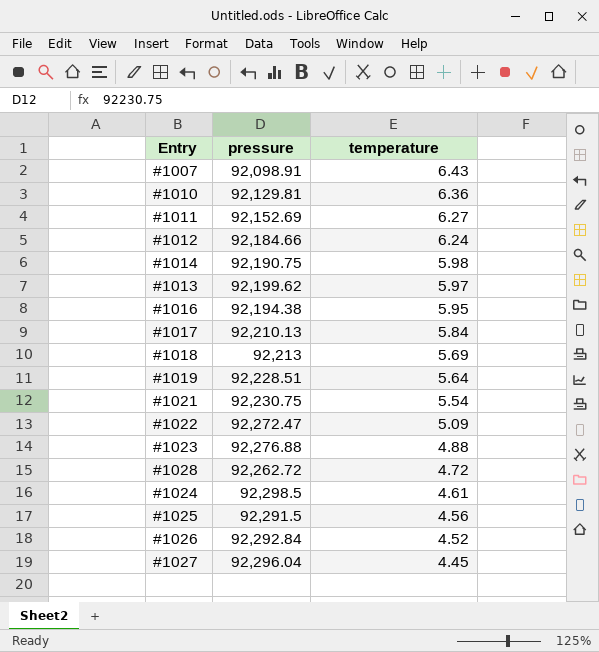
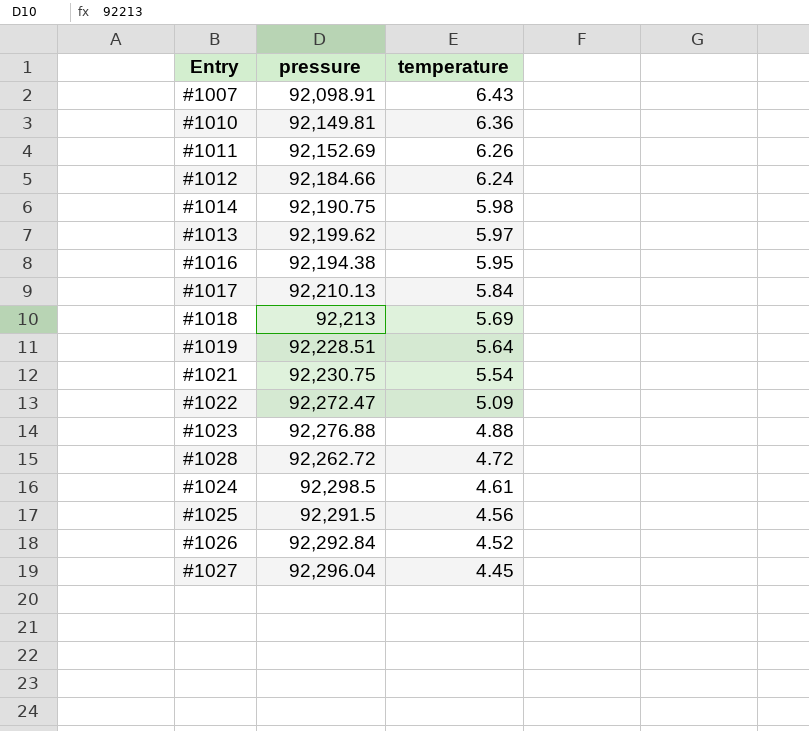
#1010 | pressure: 92,129.81 -> 92,149.81
#1011 | temperature: 6.27 -> 6.26

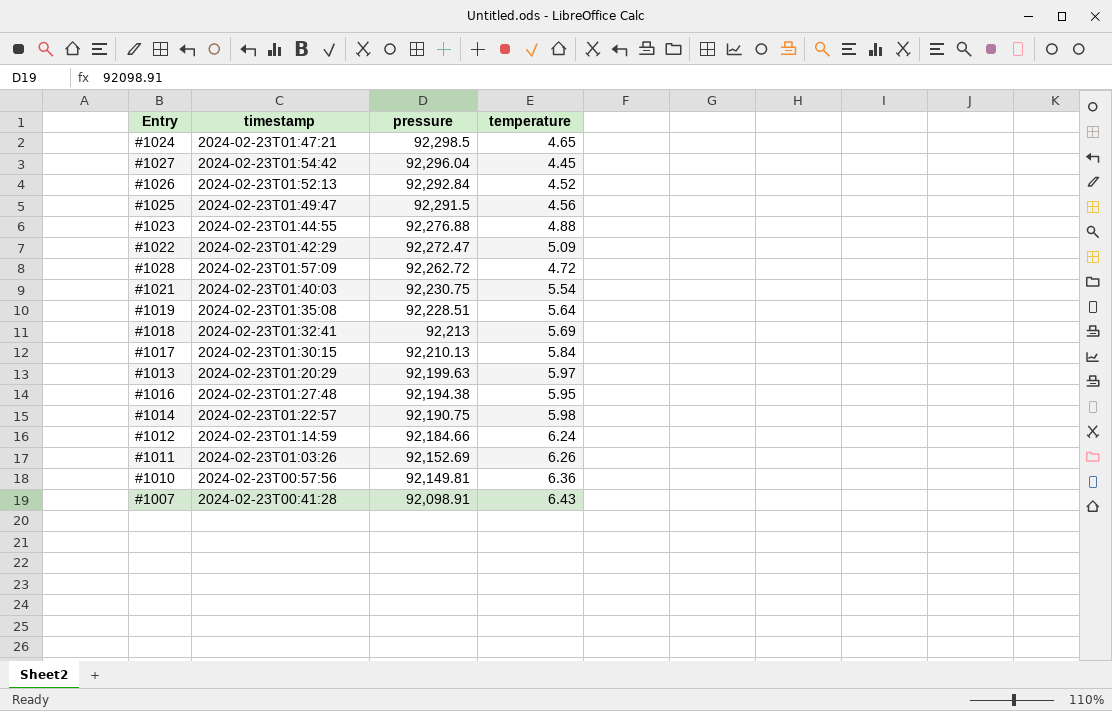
row order: temperature descending -> pressure descending
column timestamp | position: none -> 2
#1024 | temperature: 4.61 -> 4.65
#1013 | pressure: 92,199.62 -> 92,199.63

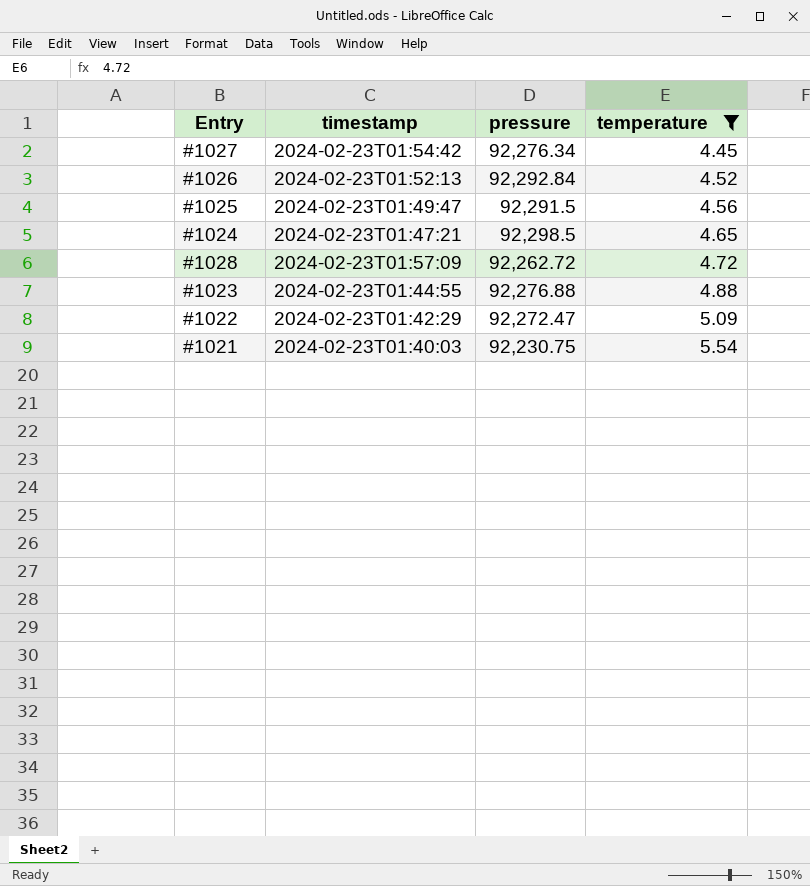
filter: none -> temperature <= 5.54
row order: pressure descending -> temperature ascending
#1027 | pressure: 92,296.04 -> 92,276.34

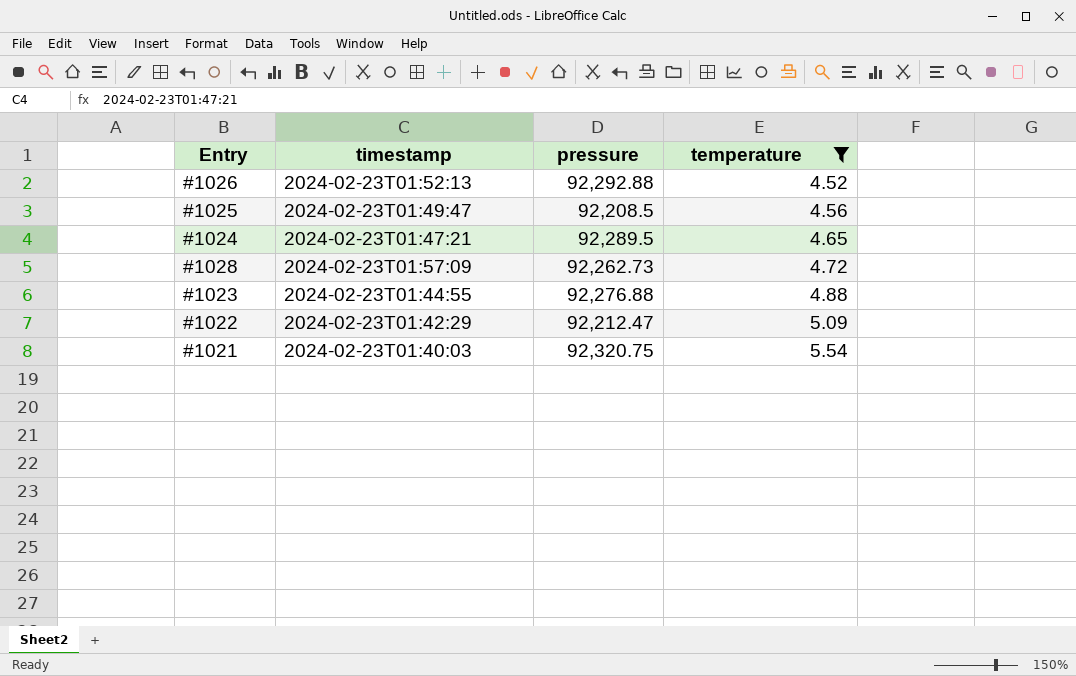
row #1027: 2024-02-23T01:54:42 | 92,276.34 | 4.45 -> none
#1026 | pressure: 92,292.84 -> 92,292.88
#1025 | pressure: 92,291.5 -> 92,208.5
#1024 | pressure: 92,298.5 -> 92,289.5
#1028 | pressure: 92,262.72 -> 92,262.73
#1022 | pressure: 92,272.47 -> 92,212.47
#1021 | pressure: 92,230.75 -> 92,320.75

